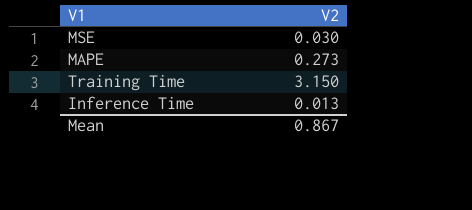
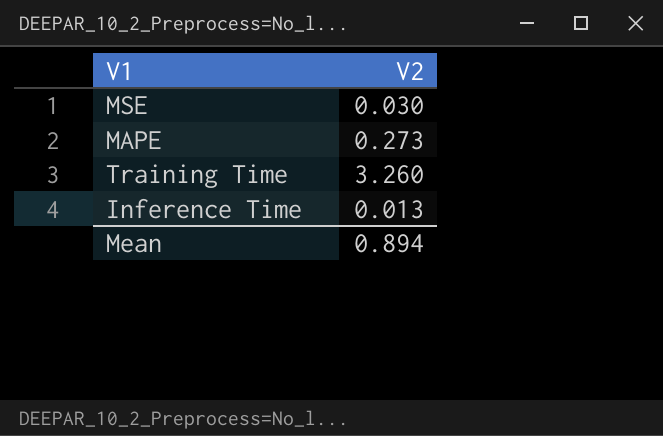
Training Time | V2: 3.150 -> 3.260
Mean | V2: 0.867 -> 0.894

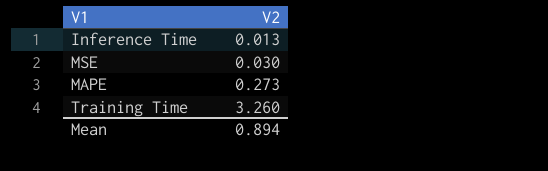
row order: none -> V2 ascending

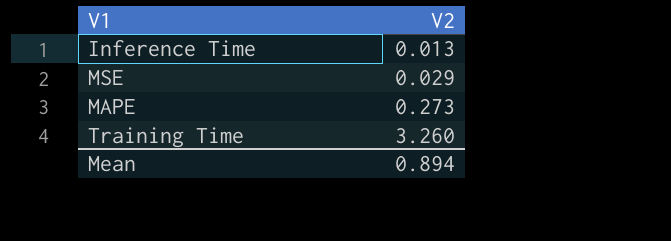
MSE | V2: 0.030 -> 0.029

